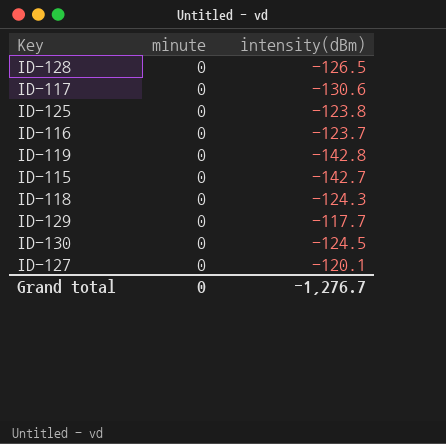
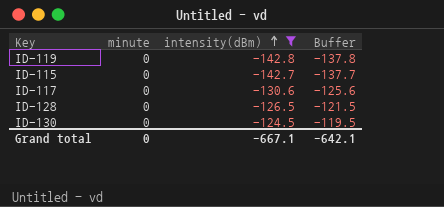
filter: none -> intensity(dBm) <= -124.5
row order: none -> intensity(dBm) ascending
column Buffer | formula: none -> [intensity(dBm)] + 5
Grand total | intensity(dBm): -1,276.7 -> -667.1

